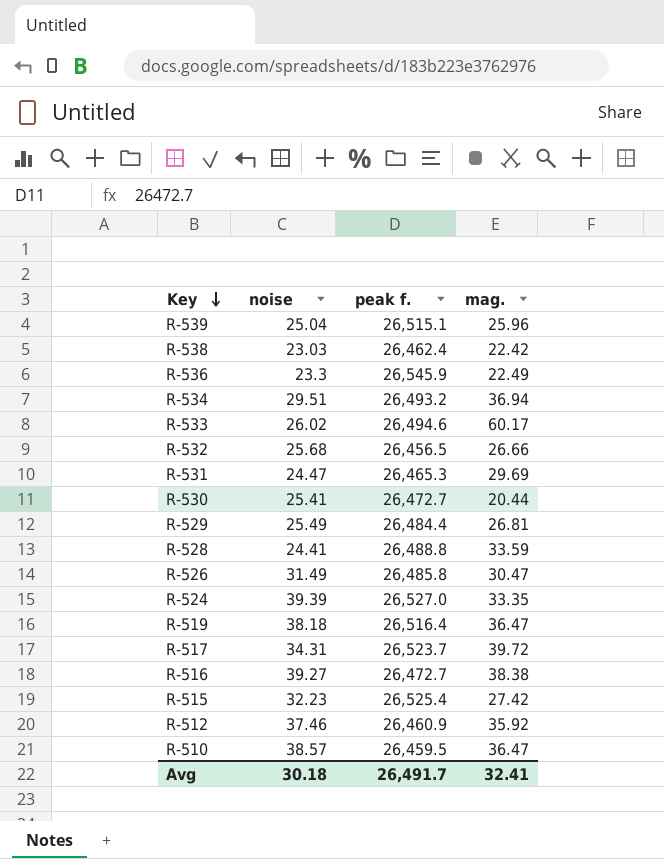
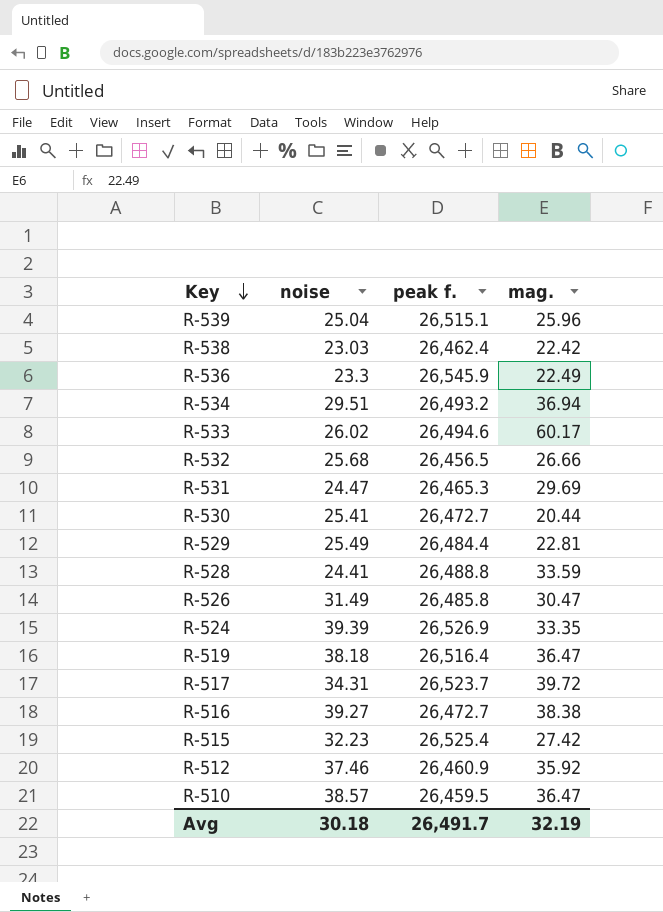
R-529 | mag.: 26.81 -> 22.81
R-524 | peak f.: 26,527.0 -> 26,526.9
Avg | mag.: 32.41 -> 32.19

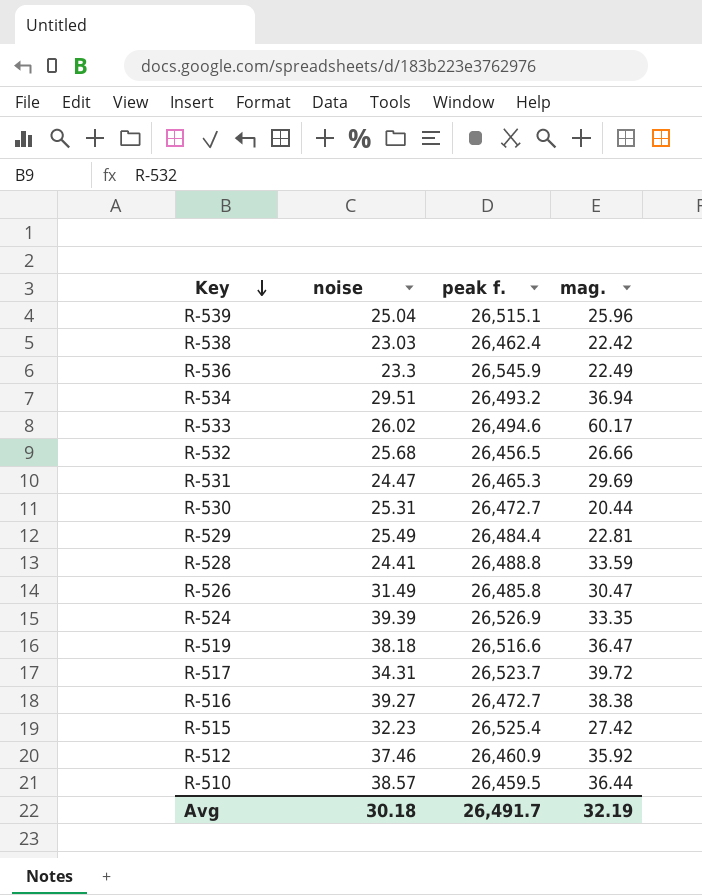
R-530 | noise: 25.41 -> 25.31
R-519 | peak f.: 26,516.4 -> 26,516.6
R-510 | mag.: 36.47 -> 36.44

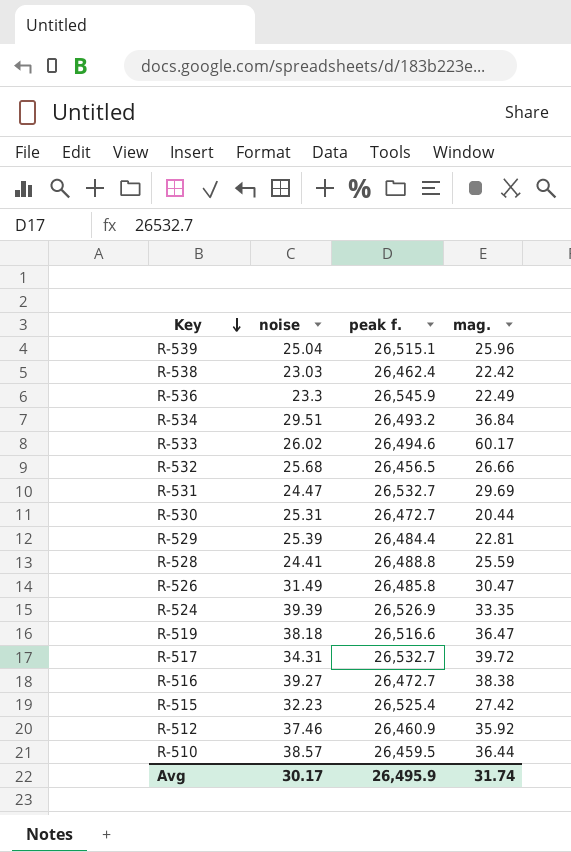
R-534 | mag.: 36.94 -> 36.84
R-531 | peak f.: 26,465.3 -> 26,532.7
R-529 | noise: 25.49 -> 25.39
R-528 | mag.: 33.59 -> 25.59
R-517 | peak f.: 26,523.7 -> 26,532.7
Avg | noise: 30.18 -> 30.17
Avg | peak f.: 26,491.7 -> 26,495.9
Avg | mag.: 32.19 -> 31.74

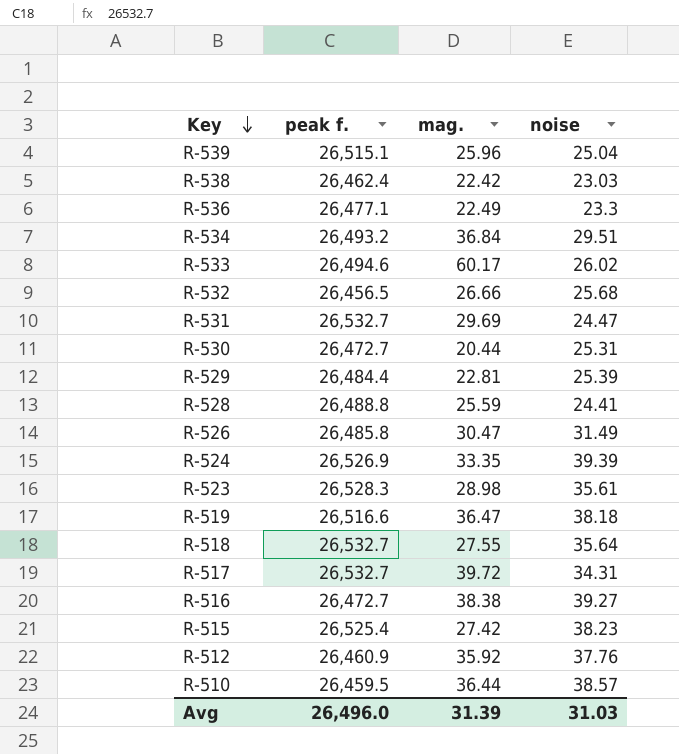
column noise | position: 2 -> 4
R-536 | peak f.: 26,545.9 -> 26,477.1
row R-523: none -> 26,528.3 | 28.98 | 35.61
row R-518: none -> 26,532.7 | 27.55 | 35.64
R-515 | noise: 32.23 -> 38.23
R-512 | noise: 37.46 -> 37.76
Avg | peak f.: 26,495.9 -> 26,496.0
Avg | mag.: 31.74 -> 31.39
Avg | noise: 30.17 -> 31.03

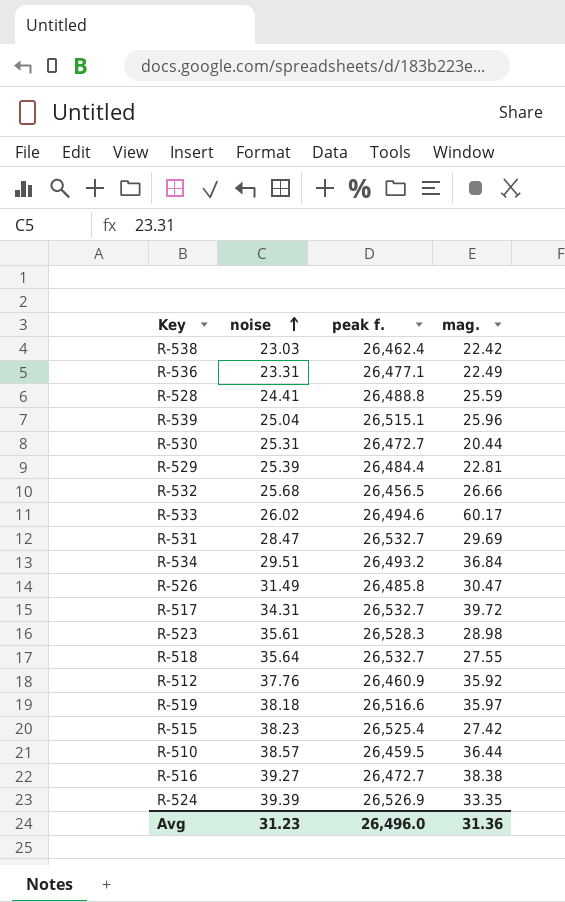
row order: Key descending -> noise ascending
column noise | position: 4 -> 2
R-536 | noise: 23.3 -> 23.31
R-531 | noise: 24.47 -> 28.47
R-519 | mag.: 36.47 -> 35.97
Avg | noise: 31.03 -> 31.23
Avg | mag.: 31.39 -> 31.36

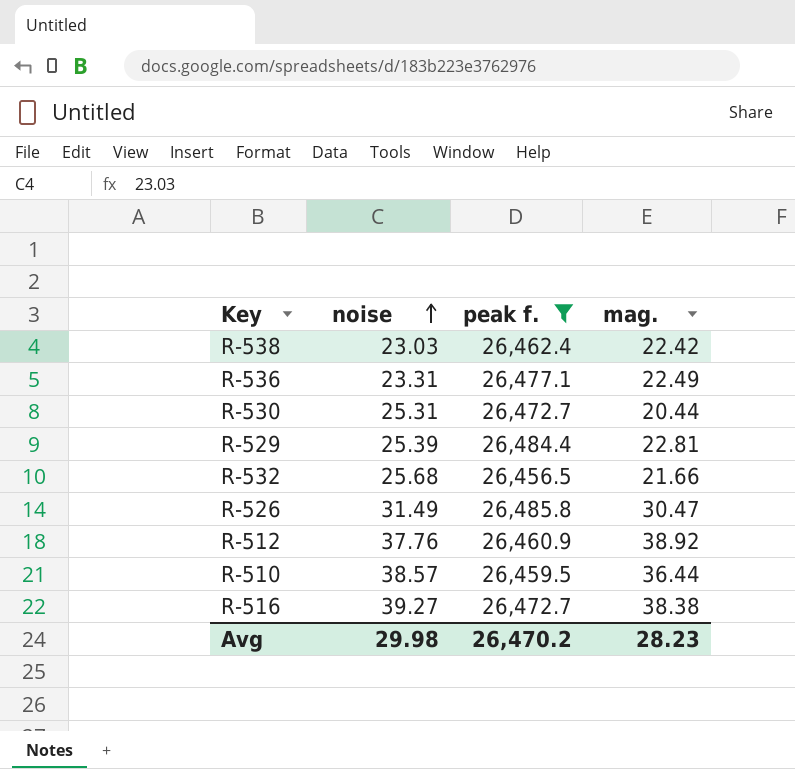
filter: none -> peak f. <= 26,485.8
R-532 | mag.: 26.66 -> 21.66
R-512 | mag.: 35.92 -> 38.92
Avg | noise: 31.23 -> 29.98
Avg | peak f.: 26,496.0 -> 26,470.2
Avg | mag.: 31.36 -> 28.23

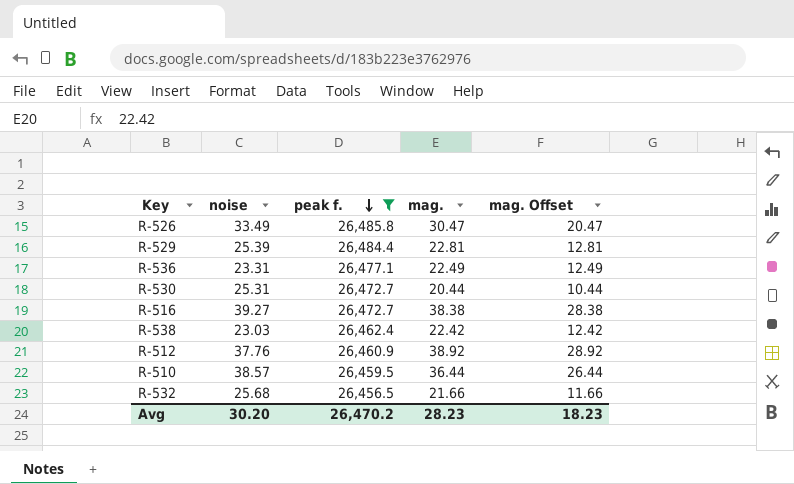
row order: noise ascending -> peak f. descending
column mag. Offset | formula: none -> [mag.] - 10
R-526 | noise: 31.49 -> 33.49
Avg | noise: 29.98 -> 30.20

